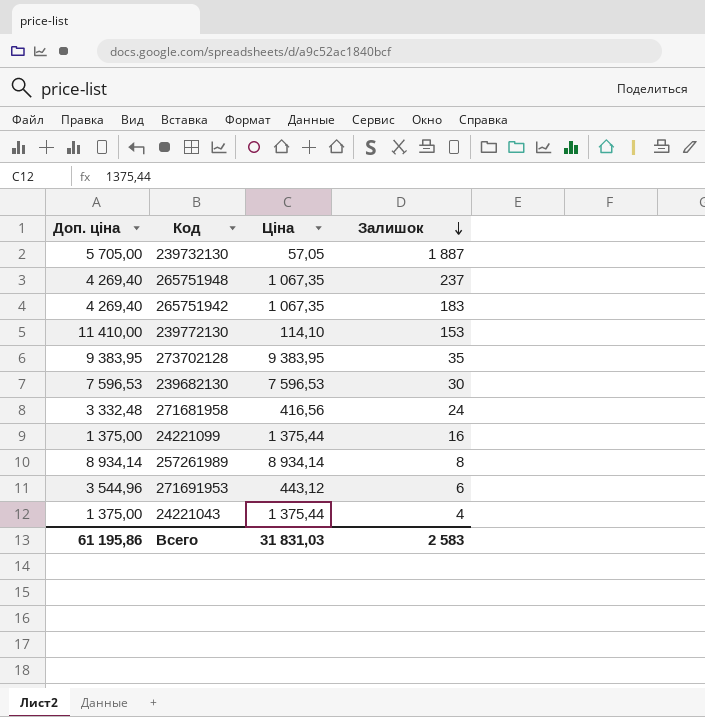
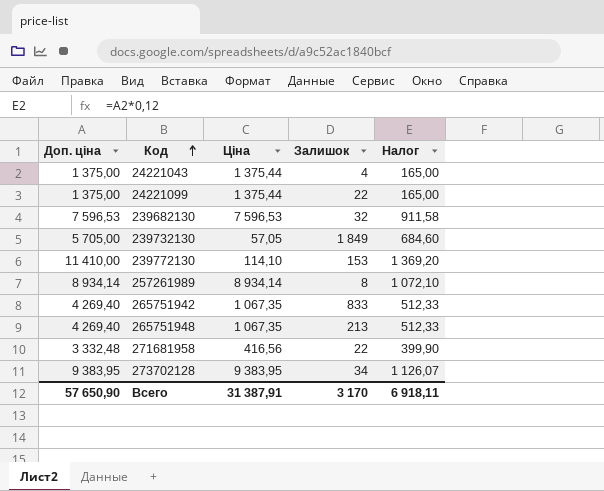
row order: Залишок descending -> Код ascending
column Налог | formula: none -> [Доп. ціна] * 0,12
row 271691953: 3 544,96 | 443,12 | 6 -> none
24221099 | Залишок: 16 -> 22
239682130 | Залишок: 30 -> 32
239732130 | Залишок: 1 887 -> 1 849
265751942 | Залишок: 183 -> 833
265751948 | Залишок: 237 -> 213
271681958 | Залишок: 24 -> 22
273702128 | Залишок: 35 -> 34
Всего | Доп. ціна: 61 195,86 -> 57 650,90
Всего | Ціна: 31 831,03 -> 31 387,91
Всего | Залишок: 2 583 -> 3 170

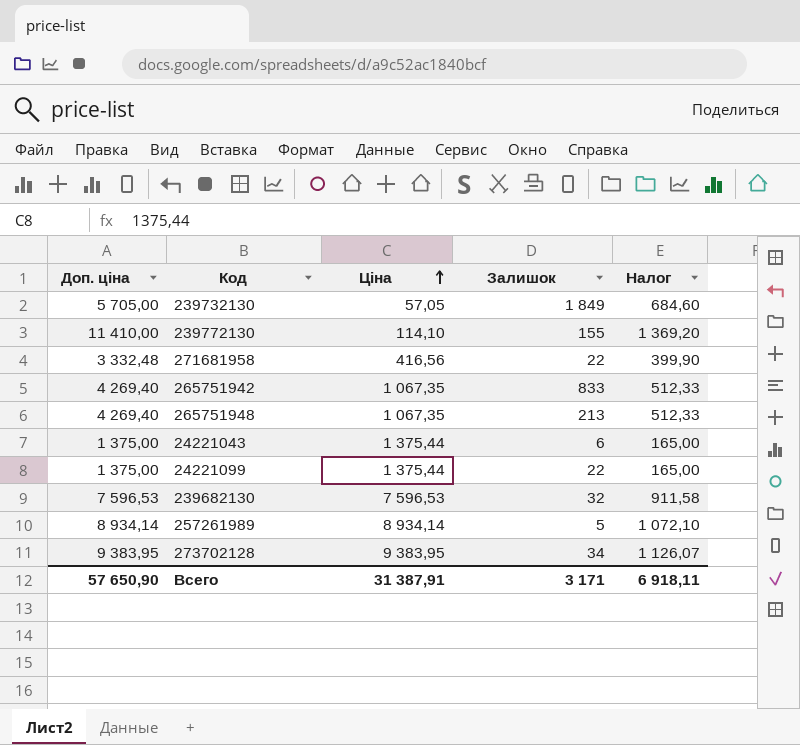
row order: Код ascending -> Ціна ascending
239772130 | Залишок: 153 -> 155
24221043 | Залишок: 4 -> 6
257261989 | Залишок: 8 -> 5
Всего | Залишок: 3 170 -> 3 171

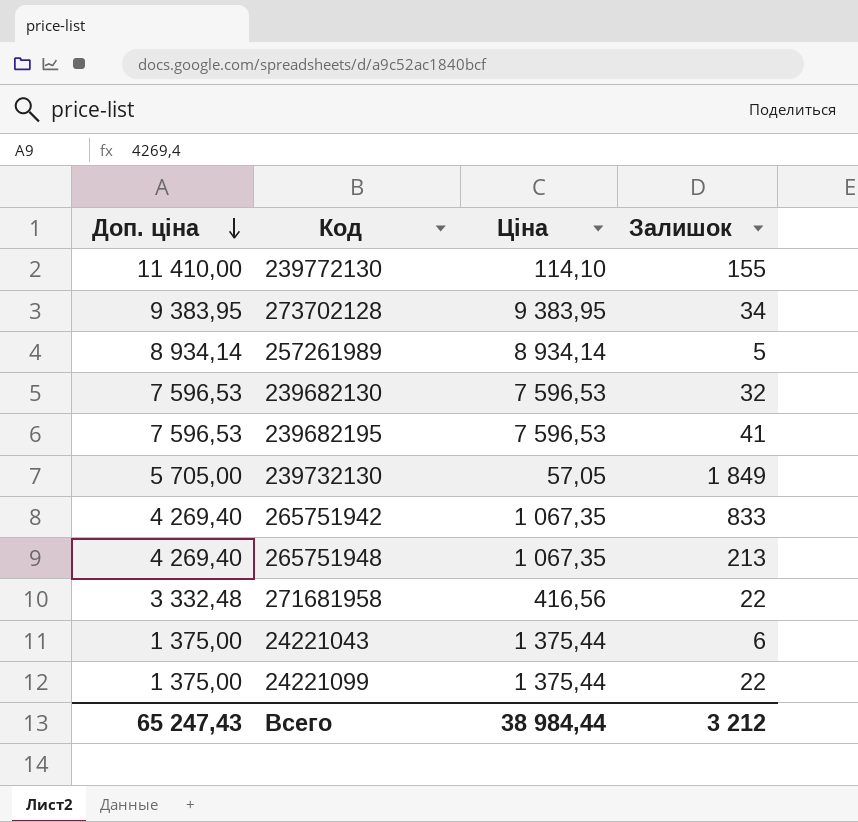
row order: Ціна ascending -> Доп. ціна descending
column Налог | formula: [Доп. ціна] * 0,12 -> none
row 239682195: none -> 7 596,53 | 7 596,53 | 41
Всего | Доп. ціна: 57 650,90 -> 65 247,43
Всего | Ціна: 31 387,91 -> 38 984,44
Всего | Залишок: 3 171 -> 3 212

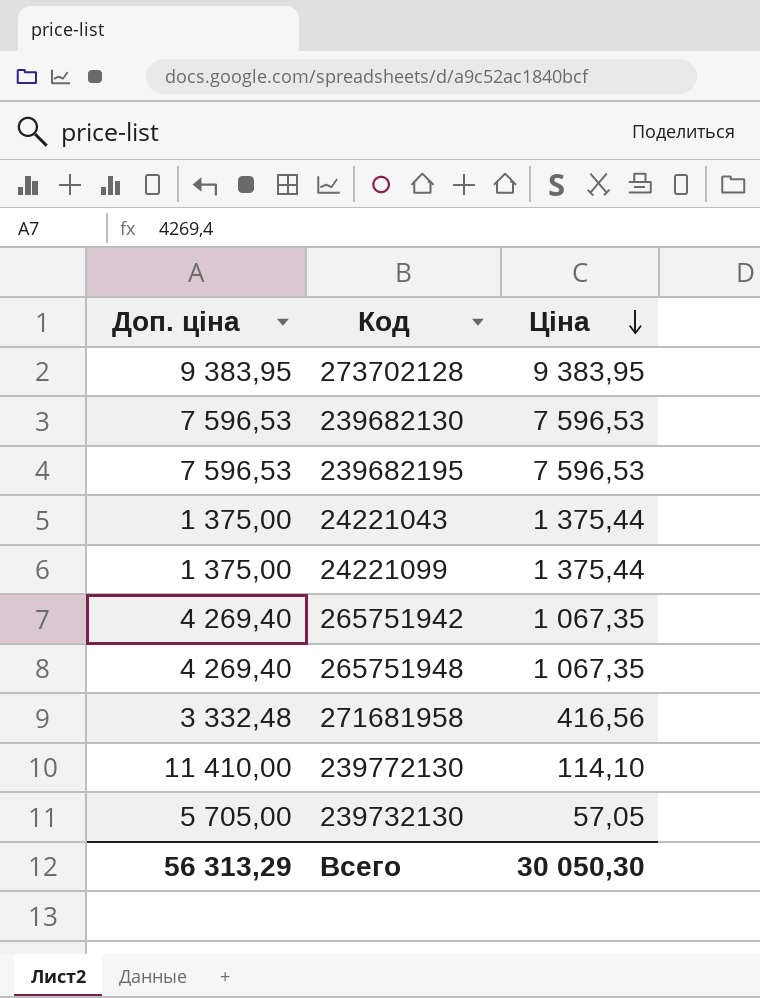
row order: Доп. ціна descending -> Ціна descending
column Залишок | position: 4 -> none
row 257261989: 8 934,14 | 8 934,14 | 5 -> none
Всего | Доп. ціна: 65 247,43 -> 56 313,29
Всего | Ціна: 38 984,44 -> 30 050,30

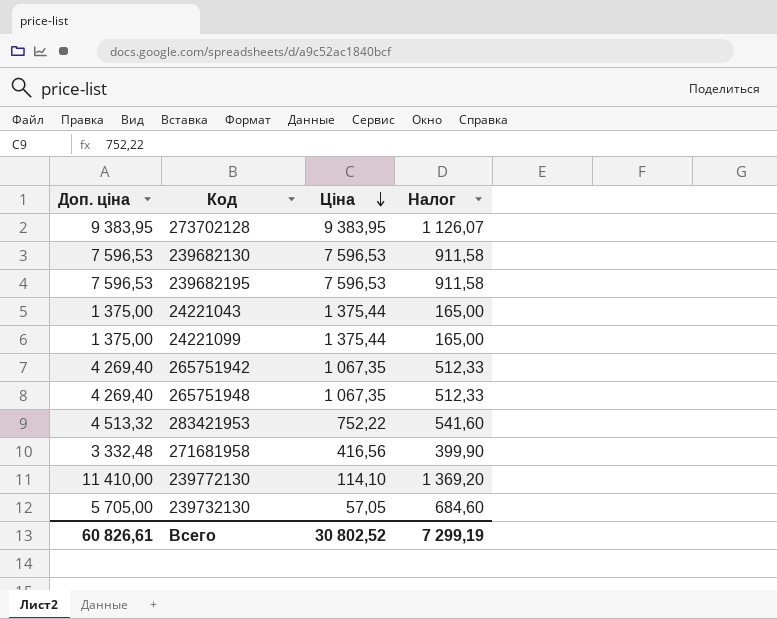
column Налог | formula: none -> [Доп. ціна] * 0,12
row 283421953: none -> 4 513,32 | 752,22 | 541,60
Всего | Доп. ціна: 56 313,29 -> 60 826,61
Всего | Ціна: 30 050,30 -> 30 802,52

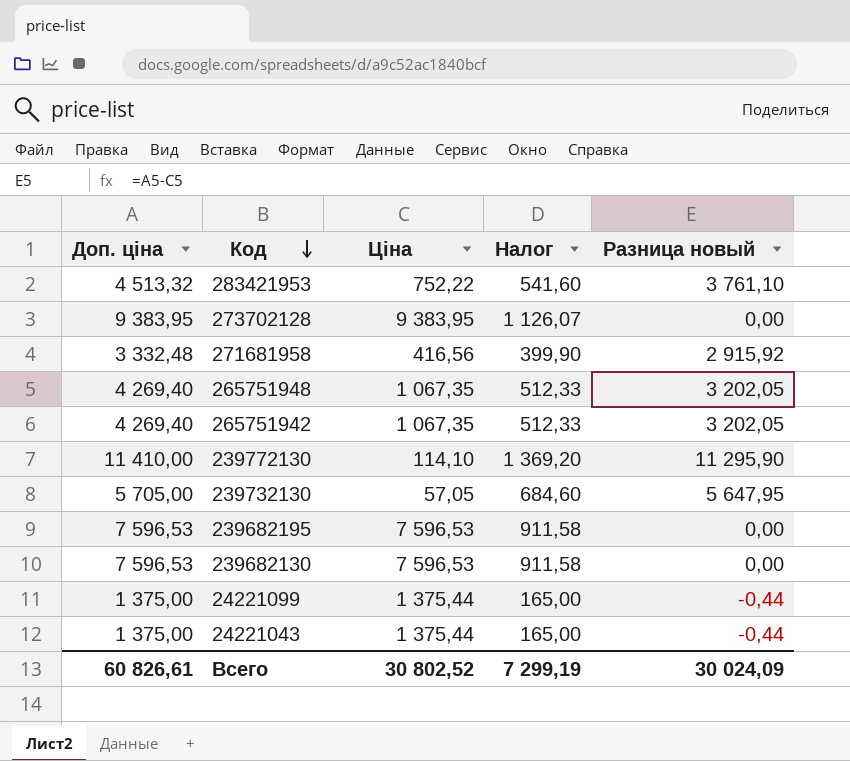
row order: Ціна descending -> Код descending
column Разница новый | formula: none -> [Доп. ціна] - [Ціна]

